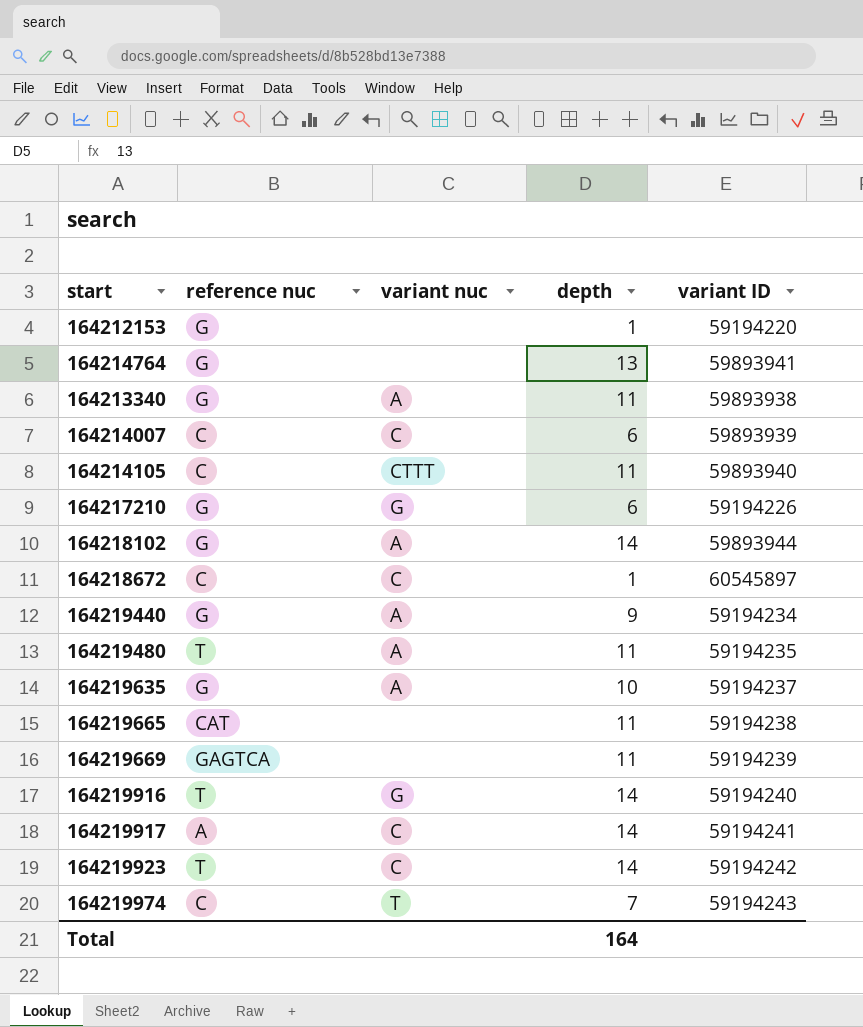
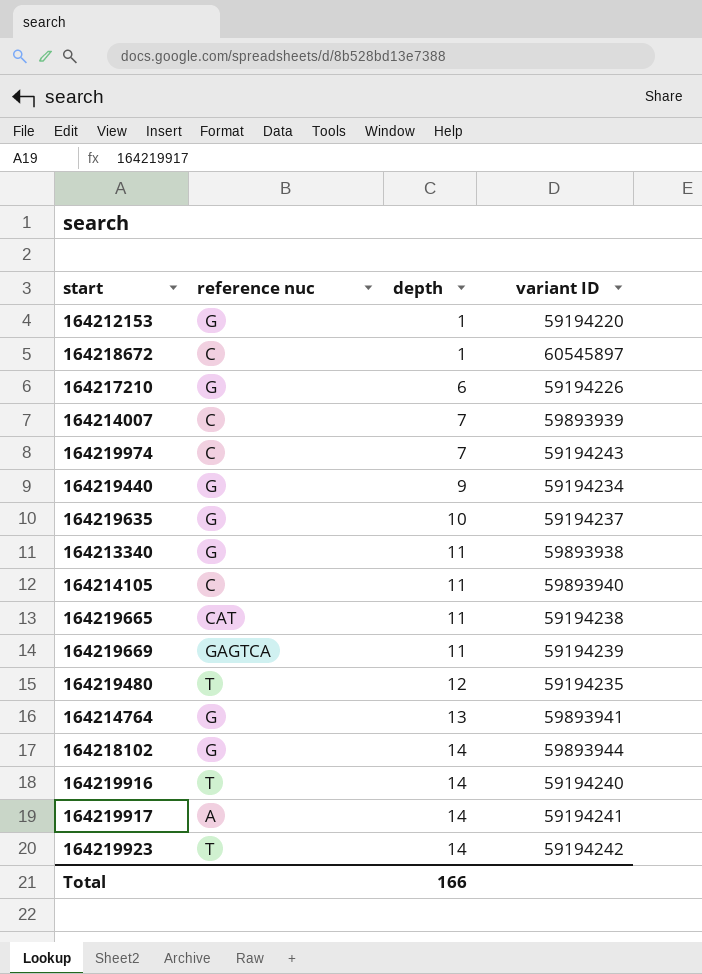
row order: none -> depth ascending
column variant nuc | position: 3 -> none
164214007 | depth: 6 -> 7
164219480 | depth: 11 -> 12
Total | depth: 164 -> 166

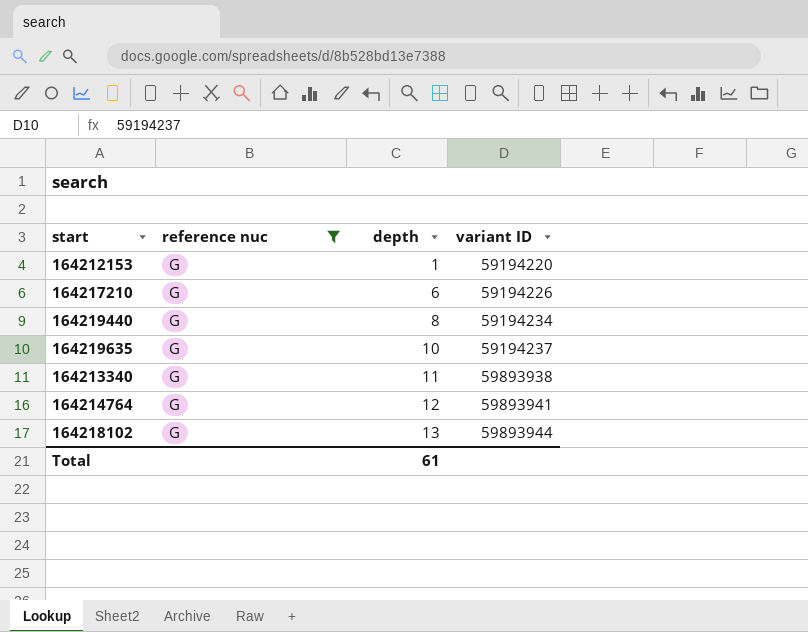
filter: none -> reference nuc = G
164219440 | depth: 9 -> 8
164214764 | depth: 13 -> 12
164218102 | depth: 14 -> 13
Total | depth: 166 -> 61

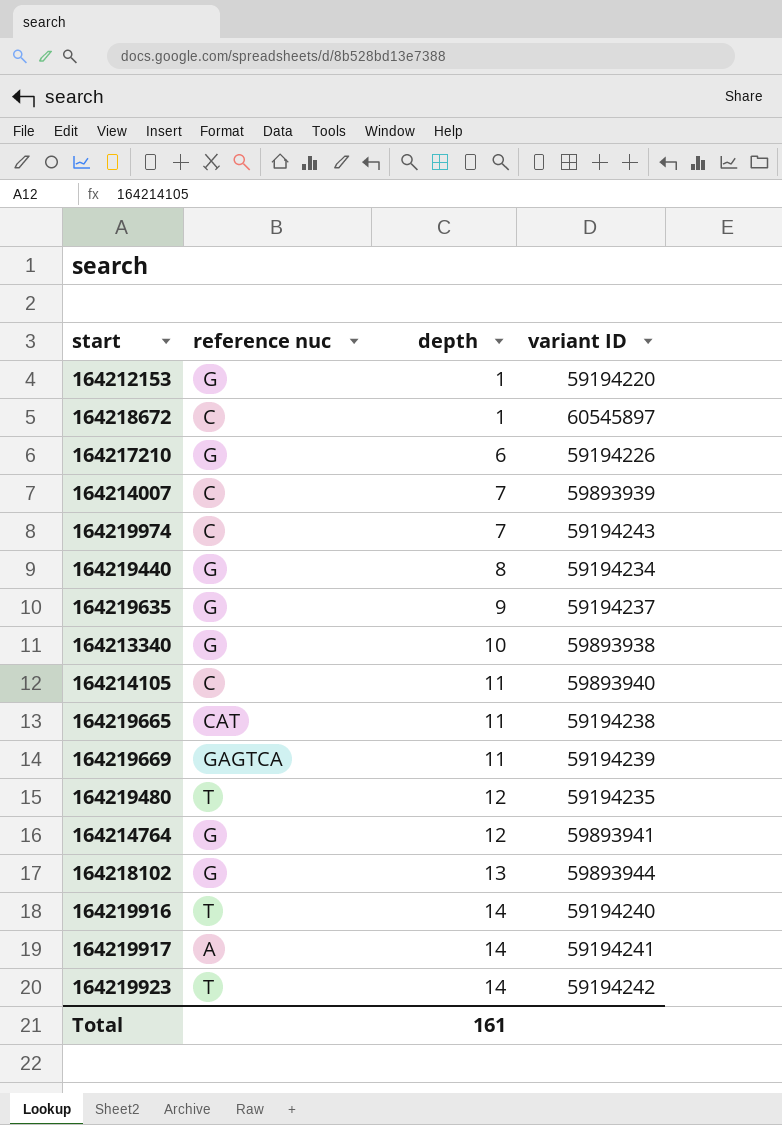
filter: reference nuc = G -> none
164219635 | depth: 10 -> 9
164213340 | depth: 11 -> 10
Total | depth: 61 -> 161

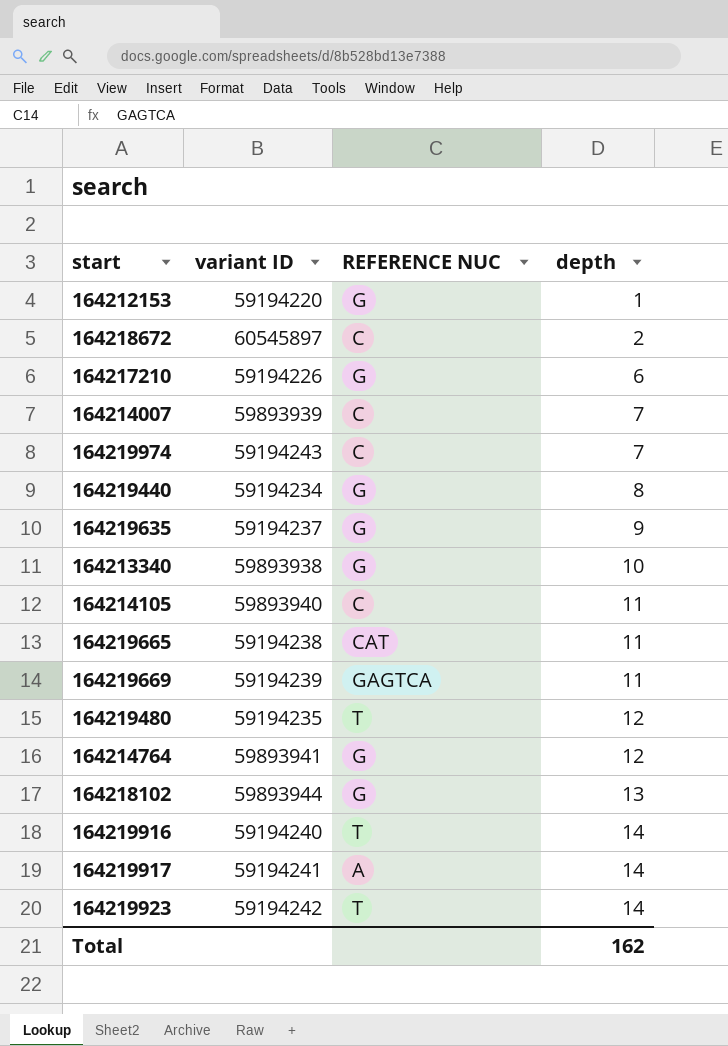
column variant ID | position: 4 -> 2
column name: reference nuc -> REFERENCE NUC
164218672 | depth: 1 -> 2
Total | depth: 161 -> 162

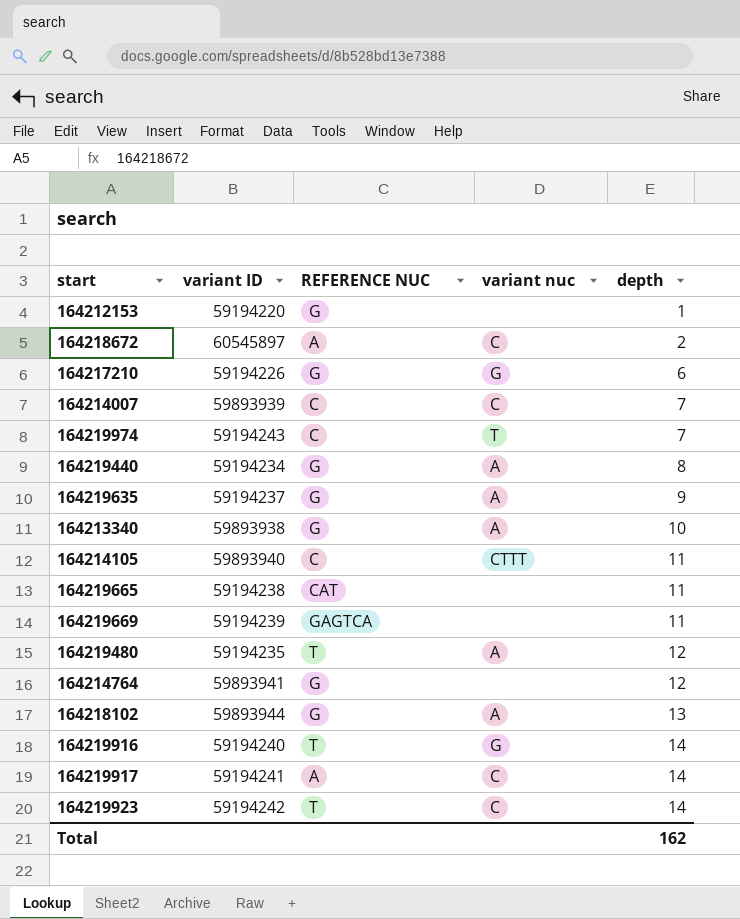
column variant nuc | position: none -> 4
164218672 | REFERENCE NUC: C -> A

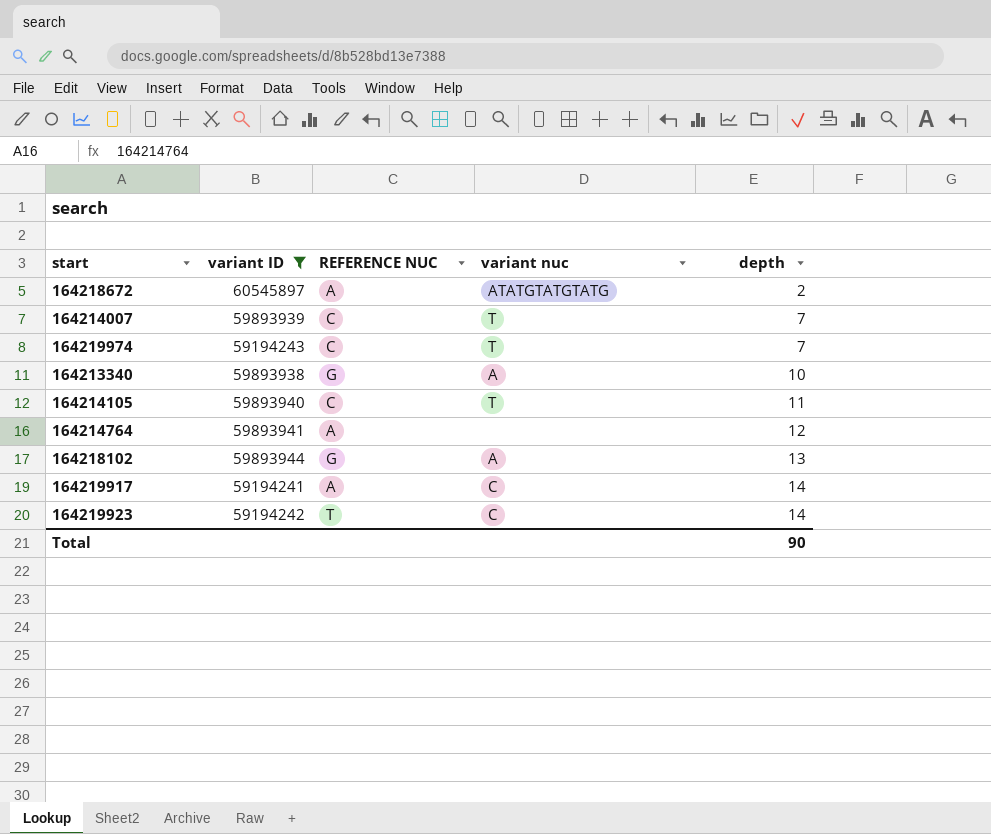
filter: none -> variant ID >= 59194241
164218672 | variant nuc: C -> ATATGTATGTATG
164214007 | variant nuc: C -> T
164214105 | variant nuc: CTTT -> T
164214764 | REFERENCE NUC: G -> A
Total | depth: 162 -> 90

